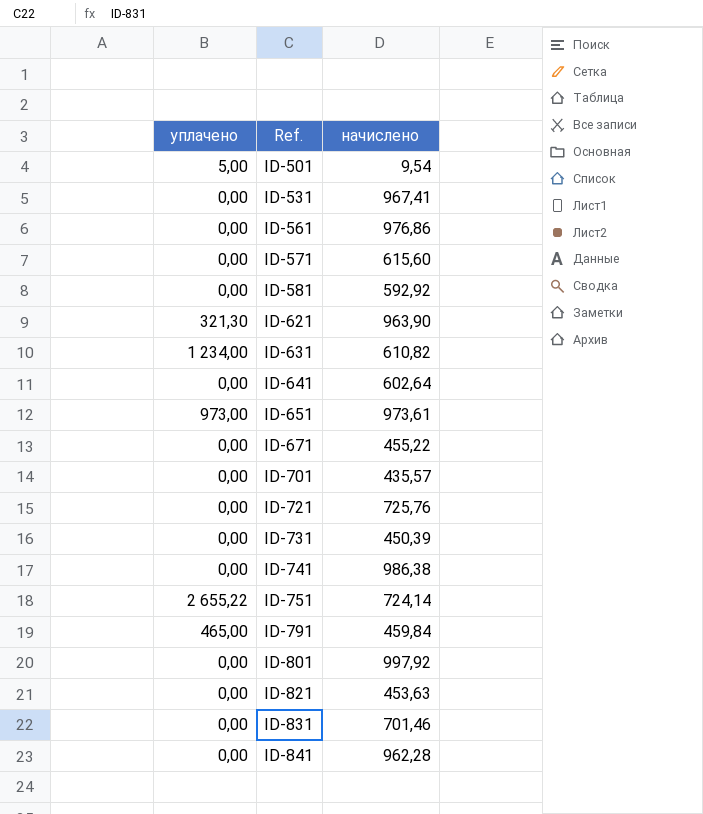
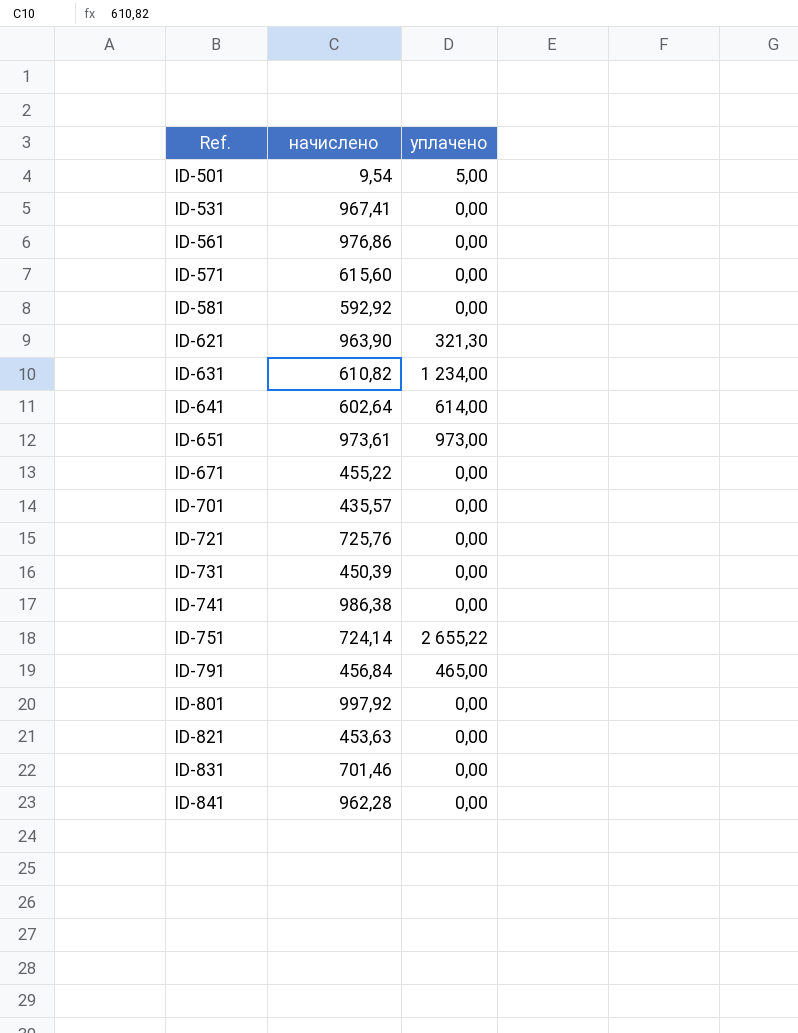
column уплачено | position: 1 -> 3
ID-641 | уплачено: 0,00 -> 614,00
ID-791 | начислено: 459,84 -> 456,84

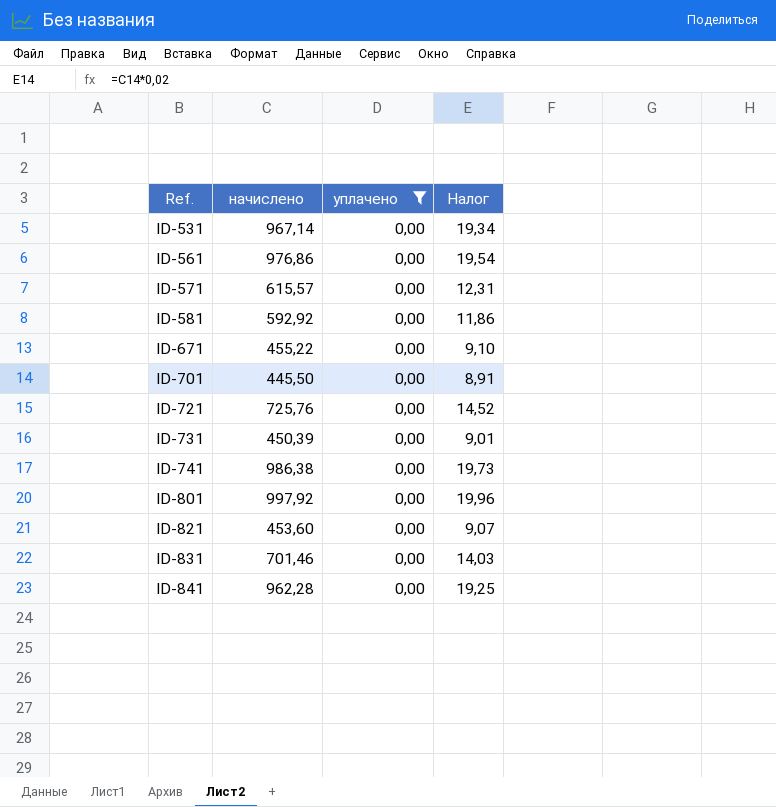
filter: none -> уплачено = 0,00
column Налог | formula: none -> [начислено] * 0,02
ID-531 | начислено: 967,41 -> 967,14
ID-571 | начислено: 615,60 -> 615,57
ID-701 | начислено: 435,57 -> 445,50
ID-821 | начислено: 453,63 -> 453,60

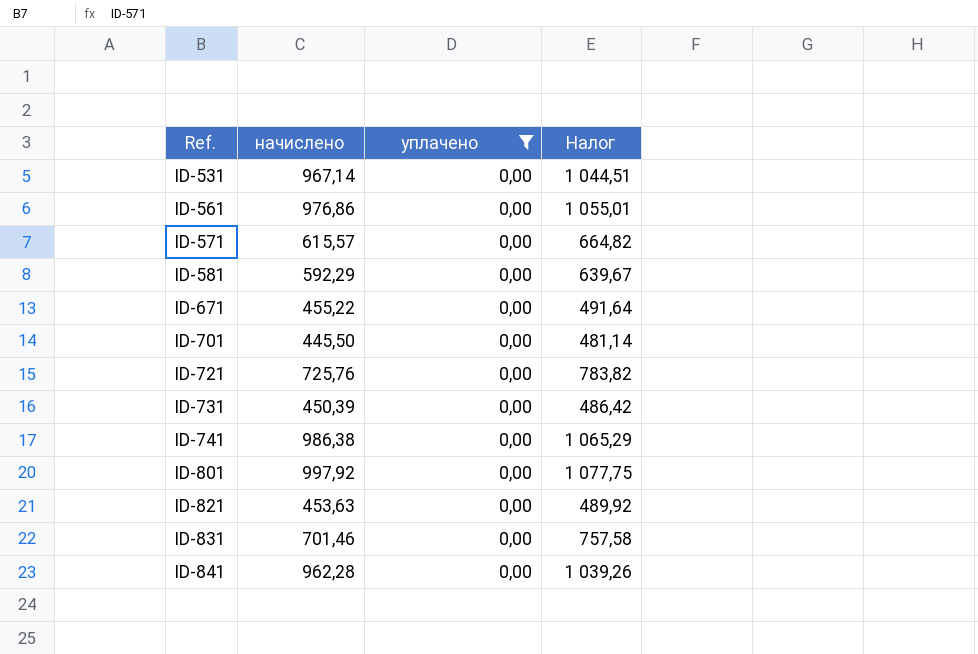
column Налог | formula: [начислено] * 0,02 -> [начислено] * 1,08
ID-581 | начислено: 592,92 -> 592,29
ID-821 | начислено: 453,60 -> 453,63

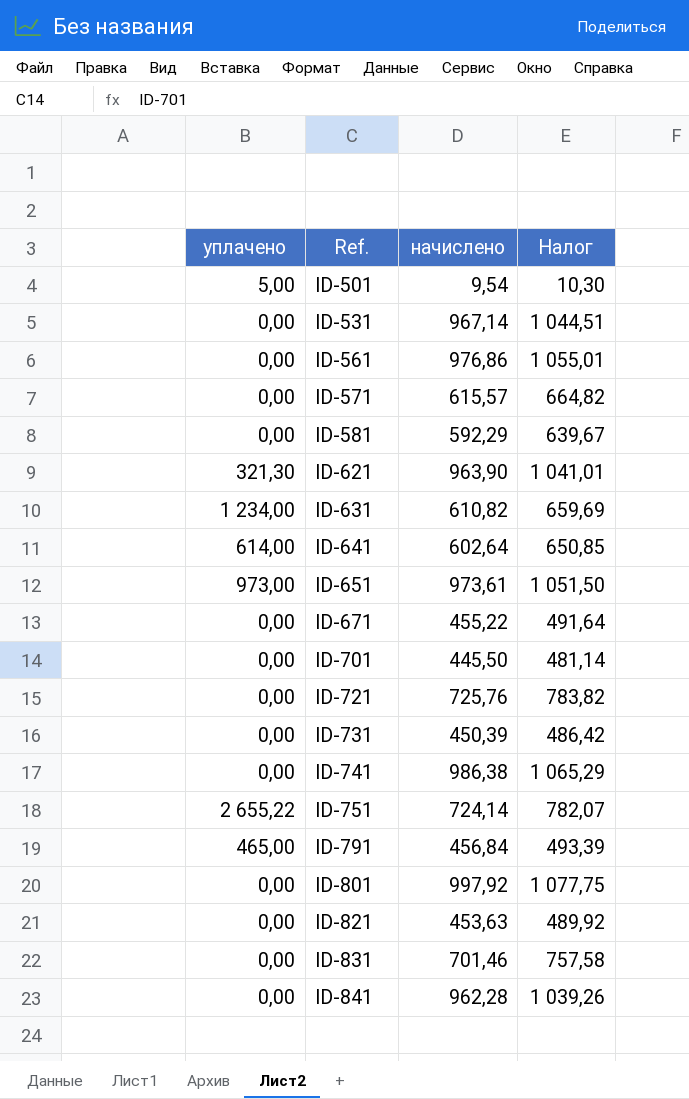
filter: уплачено = 0,00 -> none
column уплачено | position: 3 -> 1

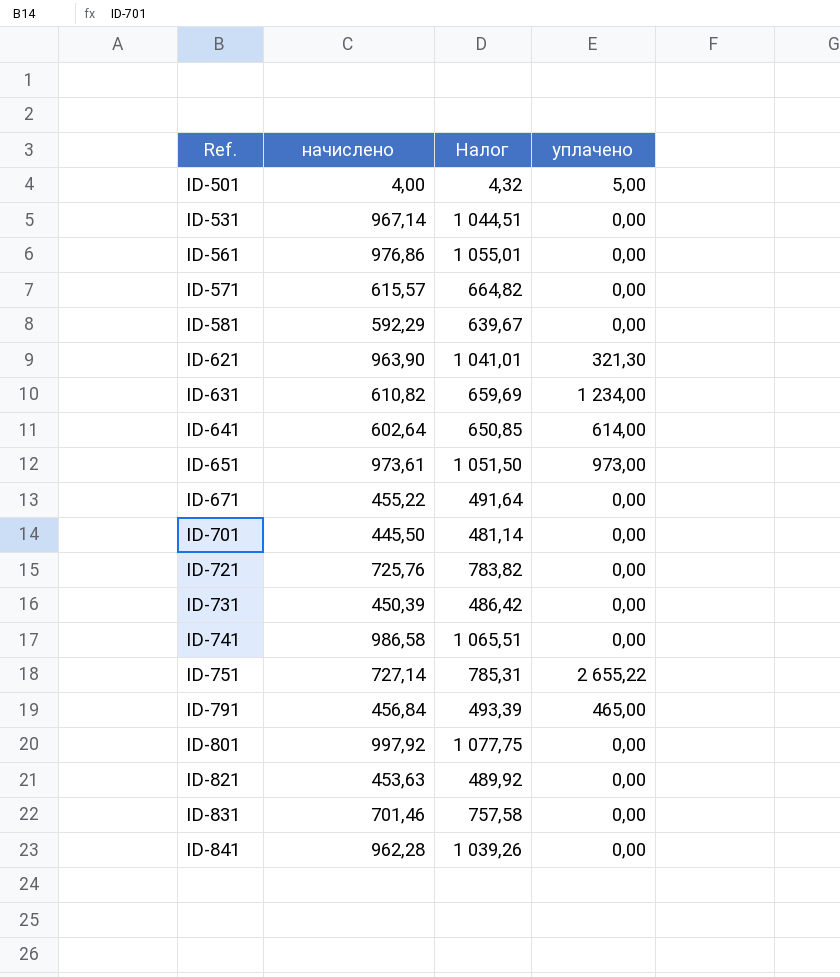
column уплачено | position: 1 -> 4
ID-501 | начислено: 9,54 -> 4,00
ID-501 | Налог: 10,30 -> 4,32
ID-741 | начислено: 986,38 -> 986,58
ID-741 | Налог: 1 065,29 -> 1 065,51
ID-751 | начислено: 724,14 -> 727,14
ID-751 | Налог: 782,07 -> 785,31

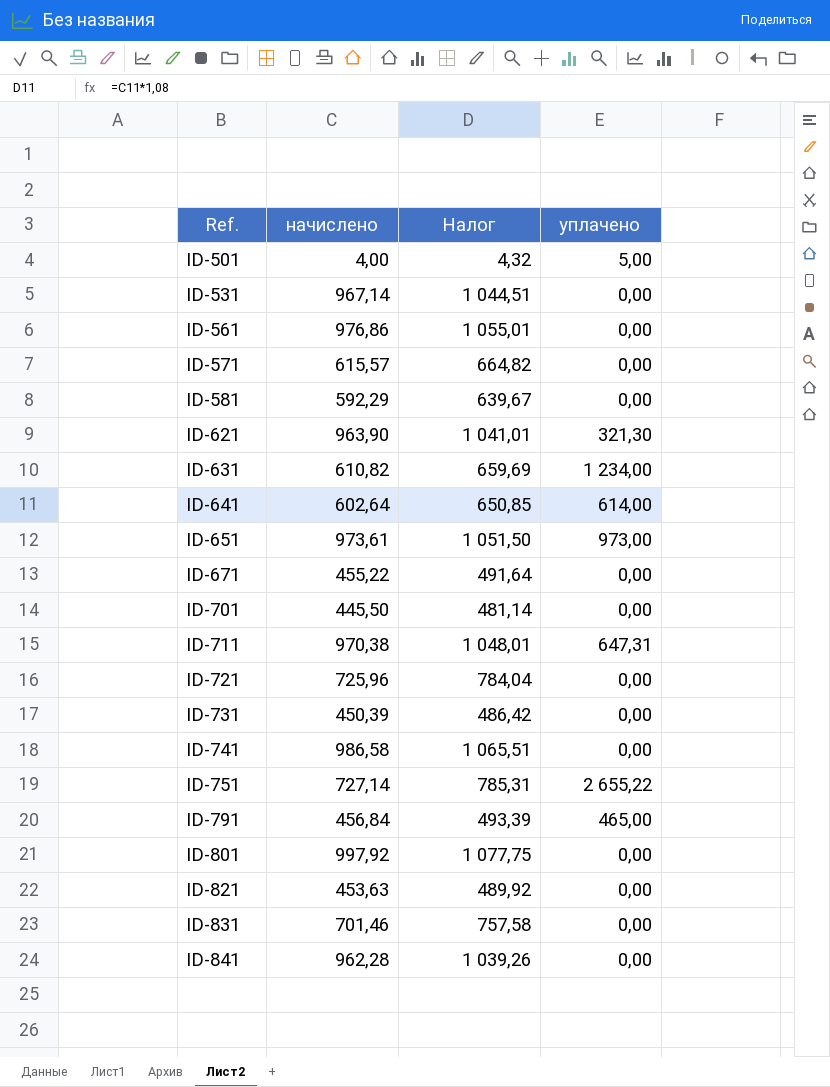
row ID-711: none -> 970,38 | 1 048,01 | 647,31
ID-721 | начислено: 725,76 -> 725,96
ID-721 | Налог: 783,82 -> 784,04

